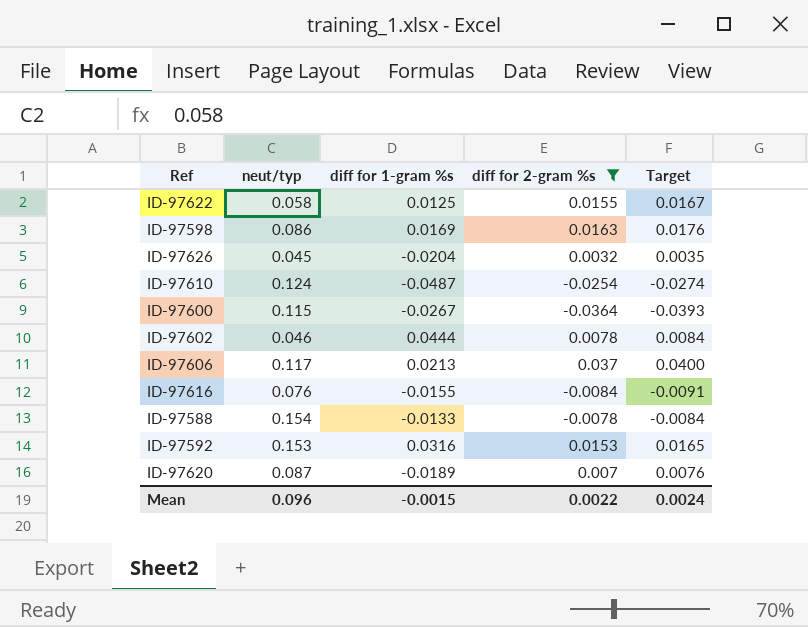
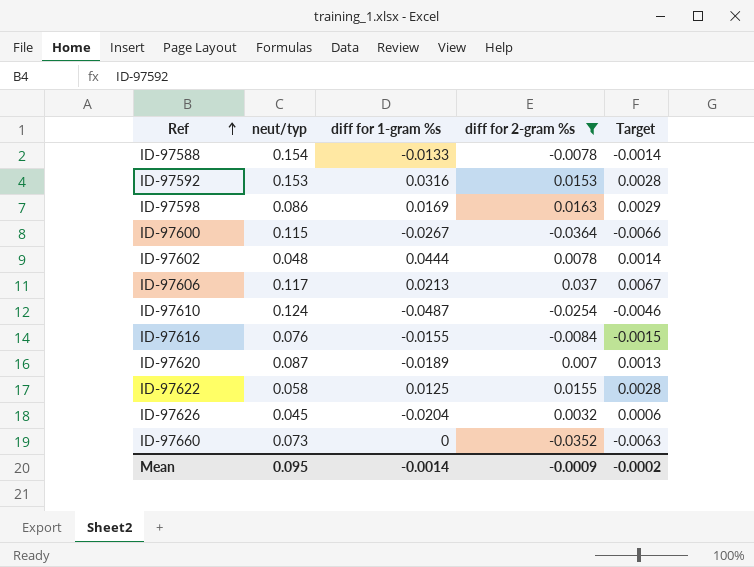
row order: none -> Ref ascending
column Target | formula: [diff for 2-gram %s] * 1.08 -> [diff for 2-gram %s] * 0.18
ID-97602 | neut/typ: 0.046 -> 0.048
row ID-97660: none -> 0.073 | 0 | -0.0352 | -0.0063
Mean | neut/typ: 0.096 -> 0.095
Mean | diff for 1-gram %s: -0.0015 -> -0.0014
Mean | diff for 2-gram %s: 0.0022 -> -0.0009
Mean | Target: 0.0024 -> -0.0002

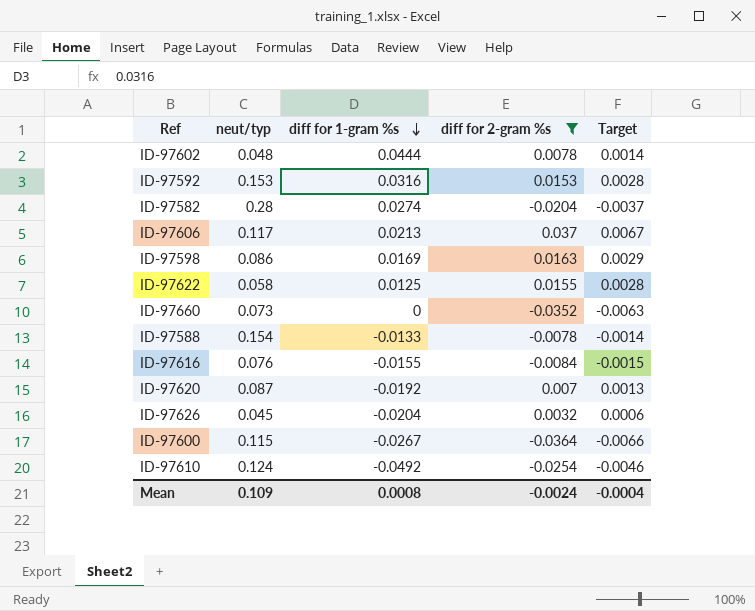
row order: Ref ascending -> diff for 1-gram %s descending
row ID-97582: none -> 0.28 | 0.0274 | -0.0204 | -0.0037
ID-97620 | diff for 1-gram %s: -0.0189 -> -0.0192
ID-97610 | diff for 1-gram %s: -0.0487 -> -0.0492
Mean | neut/typ: 0.095 -> 0.109
Mean | diff for 1-gram %s: -0.0014 -> 0.0008
Mean | diff for 2-gram %s: -0.0009 -> -0.0024
Mean | Target: -0.0002 -> -0.0004

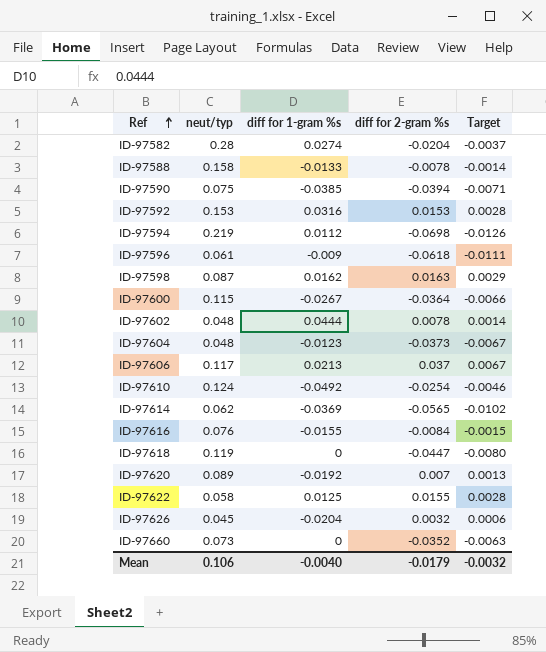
filter: diff for 2-gram %s >= -0.0364 -> none
row order: diff for 1-gram %s descending -> Ref ascending
ID-97588 | neut/typ: 0.154 -> 0.158
ID-97598 | neut/typ: 0.086 -> 0.087
ID-97598 | diff for 1-gram %s: 0.0169 -> 0.0162
ID-97620 | neut/typ: 0.087 -> 0.089
Mean | neut/typ: 0.109 -> 0.106
Mean | diff for 1-gram %s: 0.0008 -> -0.0040
Mean | diff for 2-gram %s: -0.0024 -> -0.0179
Mean | Target: -0.0004 -> -0.0032

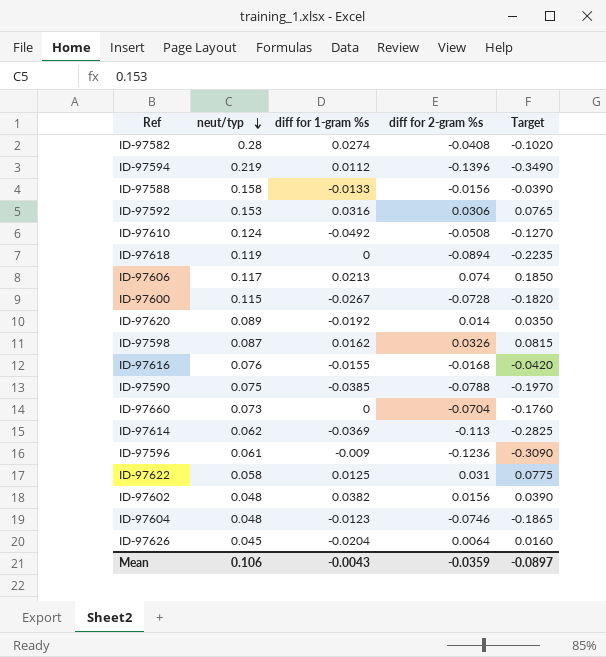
row order: Ref ascending -> neut/typ descending
column Target | formula: [diff for 2-gram %s] * 0.18 -> [diff for 2-gram %s] * 2.5
ID-97582 | diff for 2-gram %s: -0.0204 -> -0.0408
ID-97594 | diff for 2-gram %s: -0.0698 -> -0.1396
ID-97588 | diff for 2-gram %s: -0.0078 -> -0.0156
ID-97592 | diff for 2-gram %s: 0.0153 -> 0.0306
ID-97610 | diff for 2-gram %s: -0.0254 -> -0.0508
ID-97618 | diff for 2-gram %s: -0.0447 -> -0.0894
ID-97606 | diff for 2-gram %s: 0.037 -> 0.074
ID-97600 | diff for 2-gram %s: -0.0364 -> -0.0728
ID-97620 | diff for 2-gram %s: 0.007 -> 0.014
ID-97598 | diff for 2-gram %s: 0.0163 -> 0.0326
ID-97616 | diff for 2-gram %s: -0.0084 -> -0.0168
ID-97590 | diff for 2-gram %s: -0.0394 -> -0.0788
ID-97660 | diff for 2-gram %s: -0.0352 -> -0.0704
ID-97614 | diff for 2-gram %s: -0.0565 -> -0.113
ID-97596 | diff for 2-gram %s: -0.0618 -> -0.1236
ID-97622 | diff for 2-gram %s: 0.0155 -> 0.031
ID-97602 | diff for 1-gram %s: 0.0444 -> 0.0382
ID-97602 | diff for 2-gram %s: 0.0078 -> 0.0156
ID-97604 | diff for 2-gram %s: -0.0373 -> -0.0746
ID-97626 | diff for 2-gram %s: 0.0032 -> 0.0064
Mean | diff for 1-gram %s: -0.0040 -> -0.0043
Mean | diff for 2-gram %s: -0.0179 -> -0.0359
Mean | Target: -0.0032 -> -0.0897

